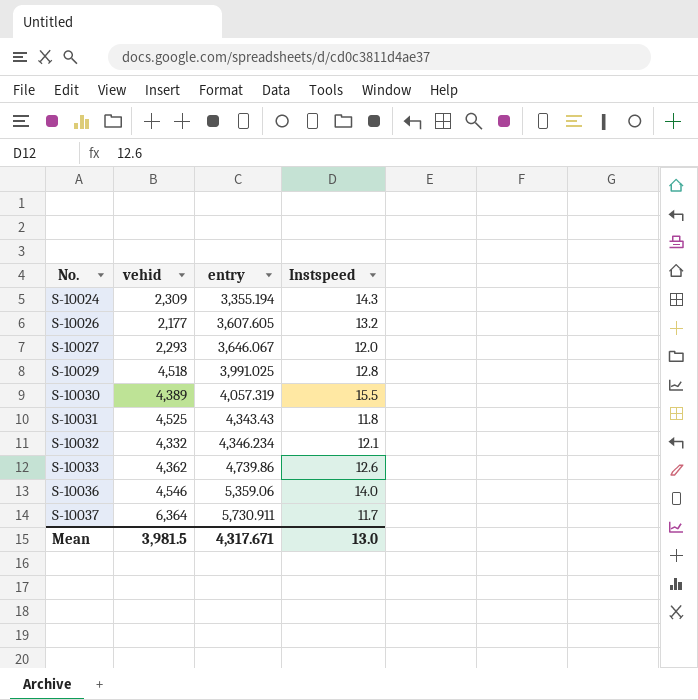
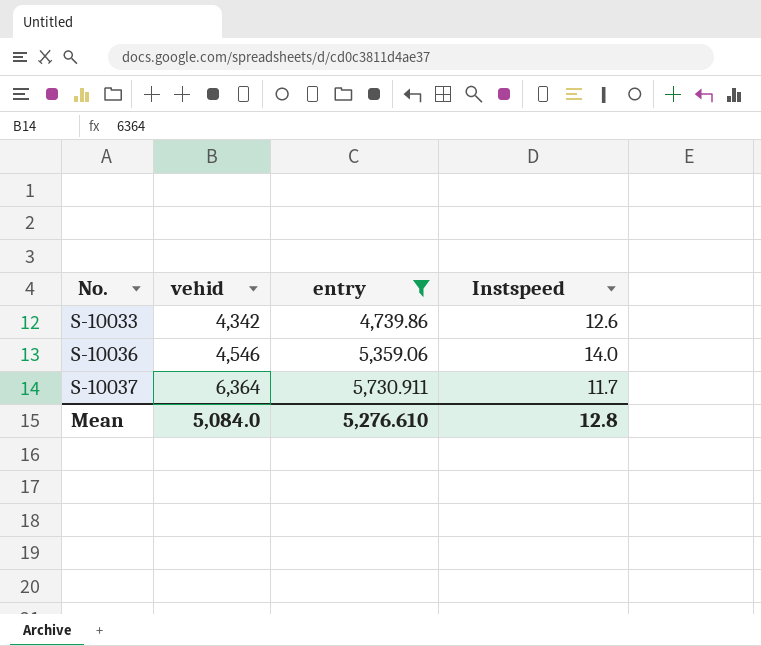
filter: none -> entry >= 4,739.86
S-10033 | vehid: 4,362 -> 4,342
Mean | vehid: 3,981.5 -> 5,084.0
Mean | entry: 4,317.671 -> 5,276.610
Mean | Instspeed: 13.0 -> 12.8

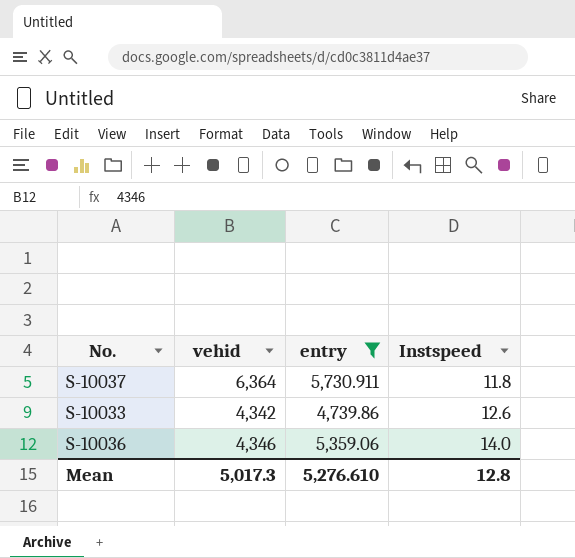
row order: No. ascending -> Instspeed ascending
S-10037 | Instspeed: 11.7 -> 11.8
S-10036 | vehid: 4,546 -> 4,346
Mean | vehid: 5,084.0 -> 5,017.3

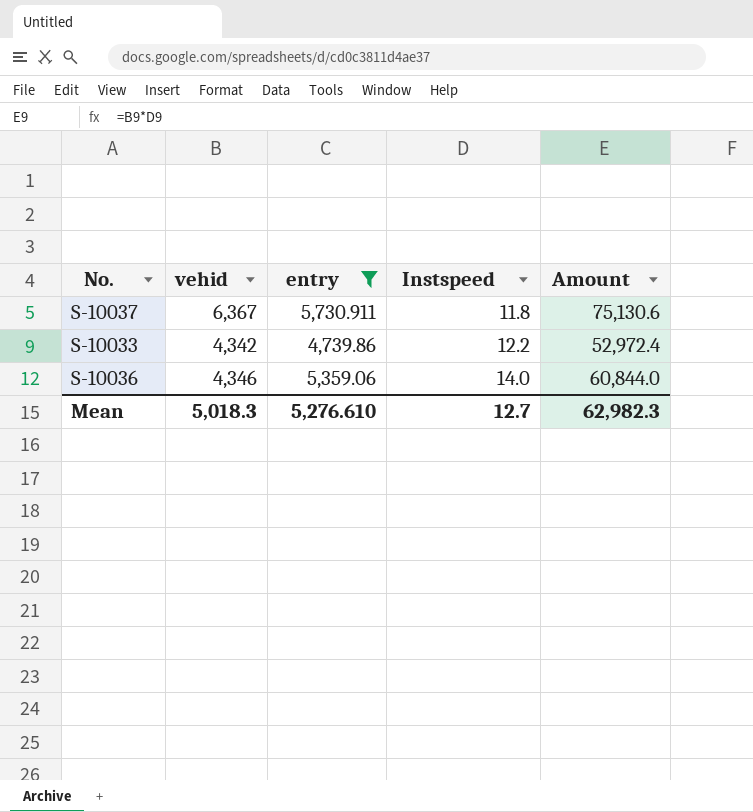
column Amount | formula: none -> [vehid] * [Instspeed]
S-10037 | vehid: 6,364 -> 6,367
S-10033 | Instspeed: 12.6 -> 12.2
Mean | vehid: 5,017.3 -> 5,018.3
Mean | Instspeed: 12.8 -> 12.7

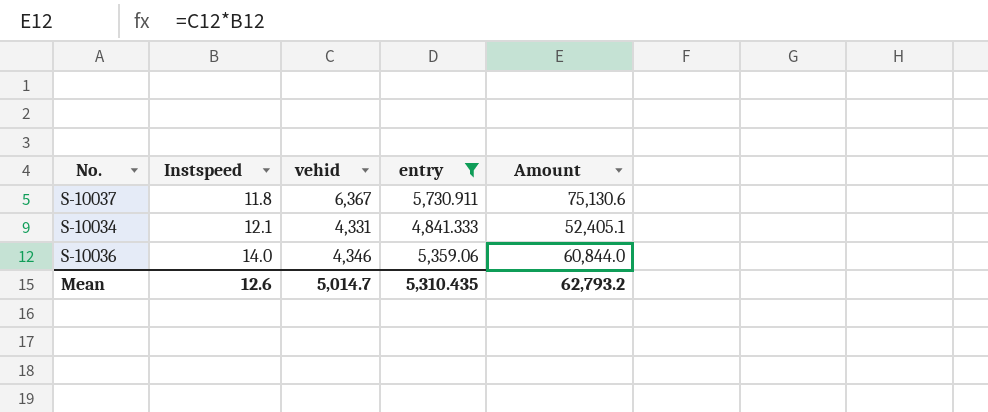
column Instspeed | position: 4 -> 2
row S-10033: 4,342 | 4,739.86 | 12.2 | 52,972.4 -> none
row S-10034: none -> 12.1 | 4,331 | 4,841.333 | 52,405.1
Mean | Instspeed: 12.7 -> 12.6
Mean | vehid: 5,018.3 -> 5,014.7
Mean | entry: 5,276.610 -> 5,310.435
Mean | Amount: 62,982.3 -> 62,793.2

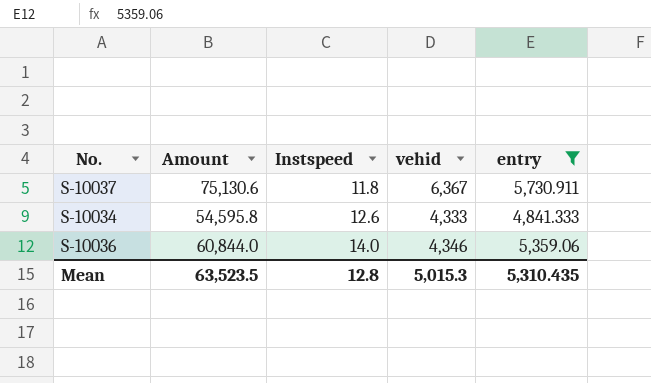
column Amount | position: 5 -> 2
S-10034 | Amount: 52,405.1 -> 54,595.8
S-10034 | Instspeed: 12.1 -> 12.6
S-10034 | vehid: 4,331 -> 4,333
Mean | Amount: 62,793.2 -> 63,523.5
Mean | Instspeed: 12.6 -> 12.8
Mean | vehid: 5,014.7 -> 5,015.3

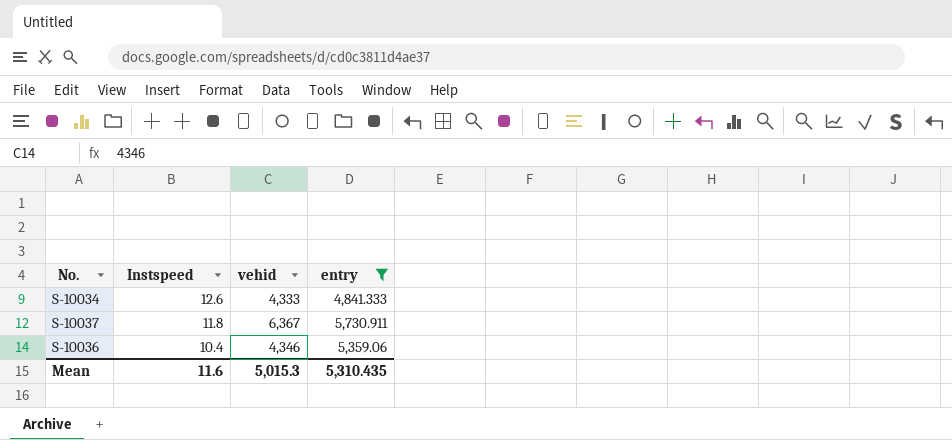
row order: Instspeed ascending -> Instspeed descending
column Amount | formula: [Instspeed] * [vehid] -> none
S-10036 | Instspeed: 14.0 -> 10.4
Mean | Instspeed: 12.8 -> 11.6

